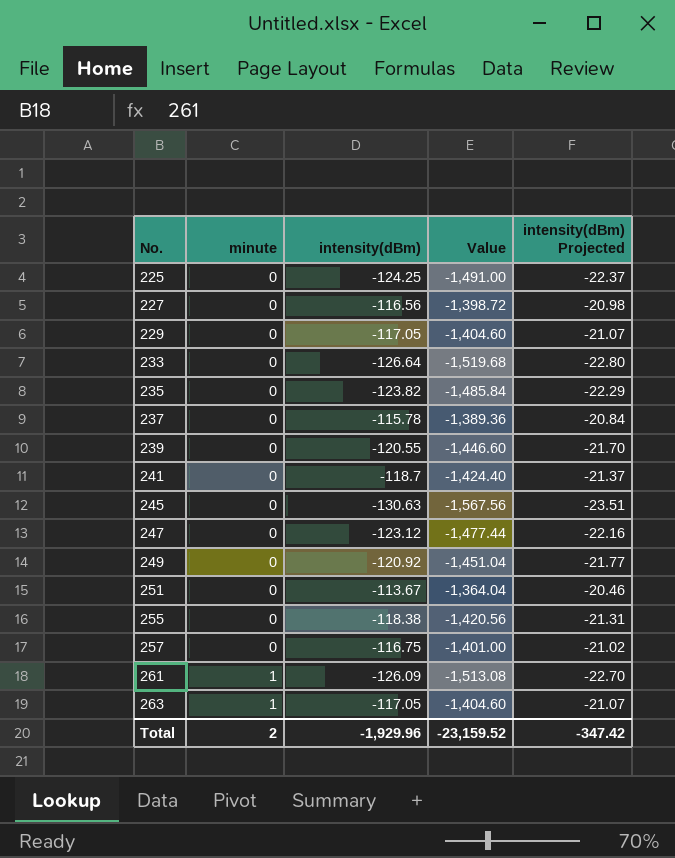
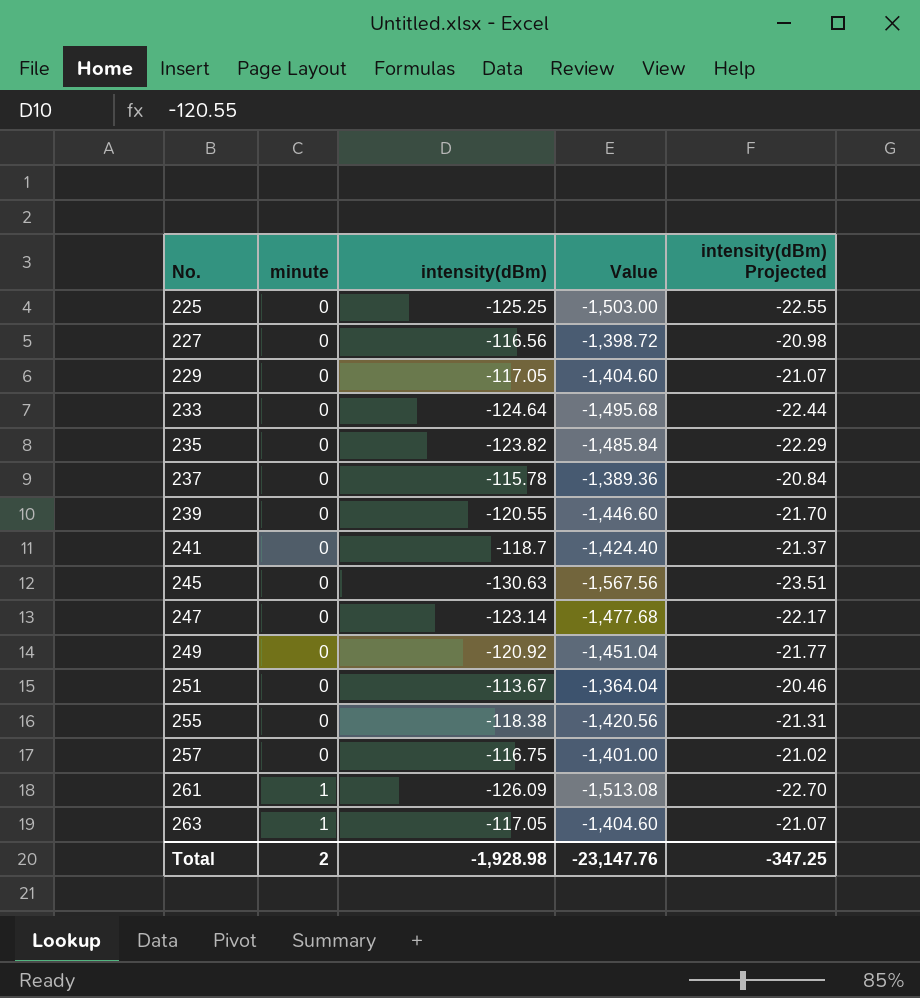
225 | intensity(dBm): -124.25 -> -125.25
225 | Value: -1,491.00 -> -1,503.00
225 | intensity(dBm) Projected: -22.37 -> -22.55
233 | intensity(dBm): -126.64 -> -124.64
233 | Value: -1,519.68 -> -1,495.68
233 | intensity(dBm) Projected: -22.80 -> -22.44
247 | intensity(dBm): -123.12 -> -123.14
247 | Value: -1,477.44 -> -1,477.68
247 | intensity(dBm) Projected: -22.16 -> -22.17
Total | intensity(dBm): -1,929.96 -> -1,928.98
Total | Value: -23,159.52 -> -23,147.76
Total | intensity(dBm) Projected: -347.42 -> -347.25

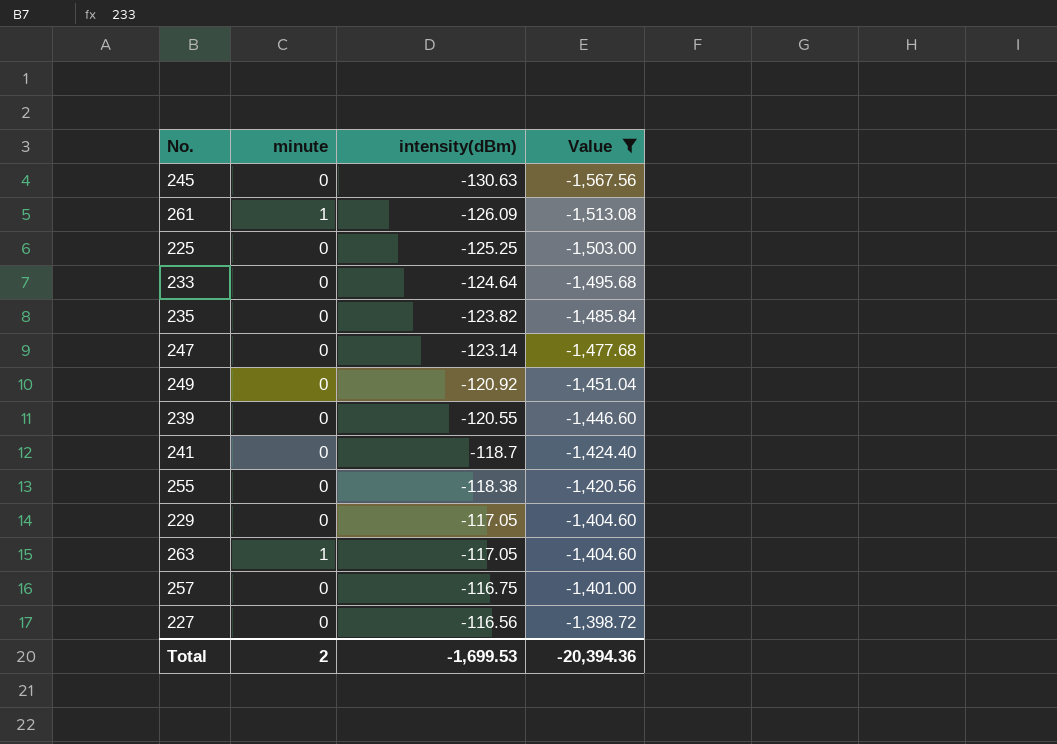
filter: none -> Value <= -1,398.72
row order: No. ascending -> intensity(dBm) ascending
column intensity(dBm) Projected | formula: [intensity(dBm)] * 0.18 -> none
Total | intensity(dBm): -1,928.98 -> -1,699.53
Total | Value: -23,147.76 -> -20,394.36

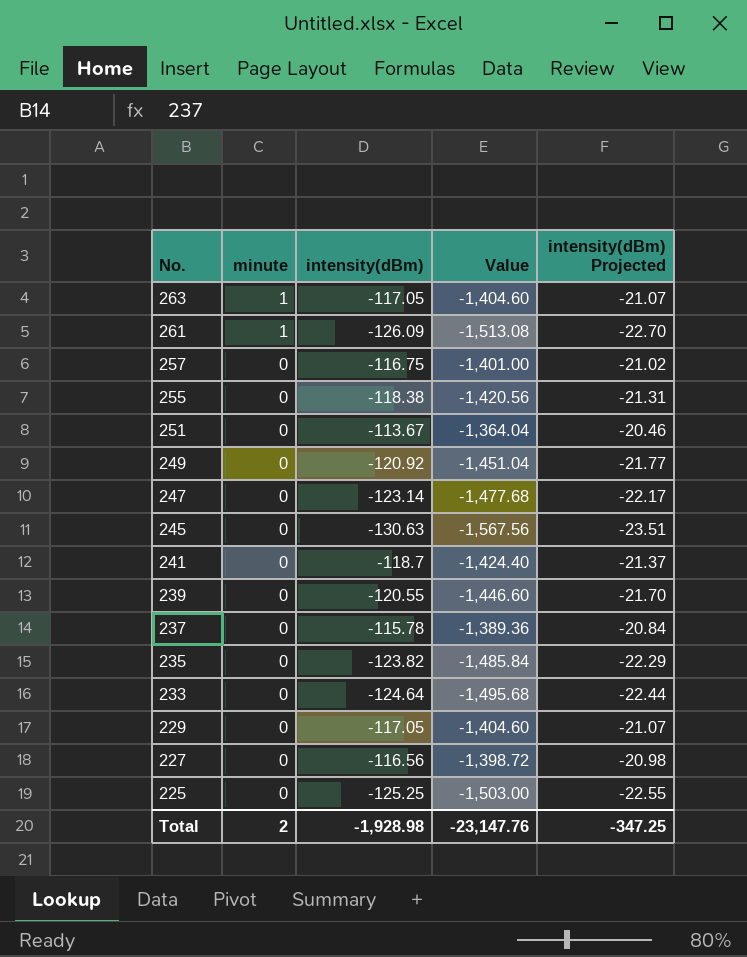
filter: Value <= -1,398.72 -> none
row order: intensity(dBm) ascending -> No. descending
column intensity(dBm) Projected | formula: none -> [intensity(dBm)] * 0.18
Total | intensity(dBm): -1,699.53 -> -1,928.98
Total | Value: -20,394.36 -> -23,147.76

